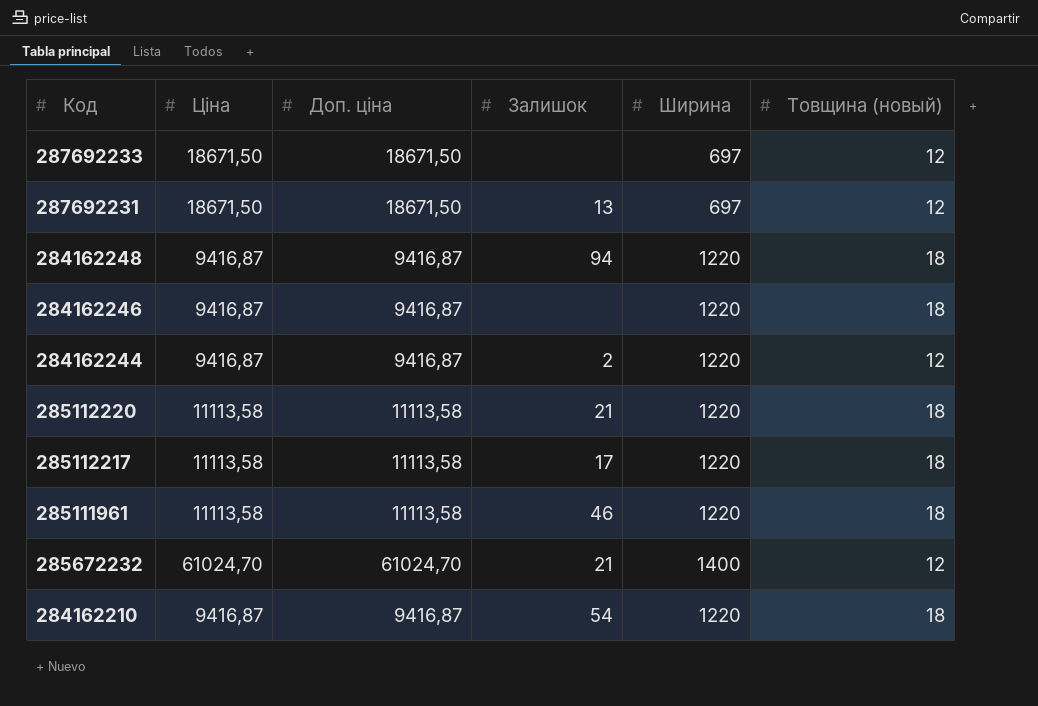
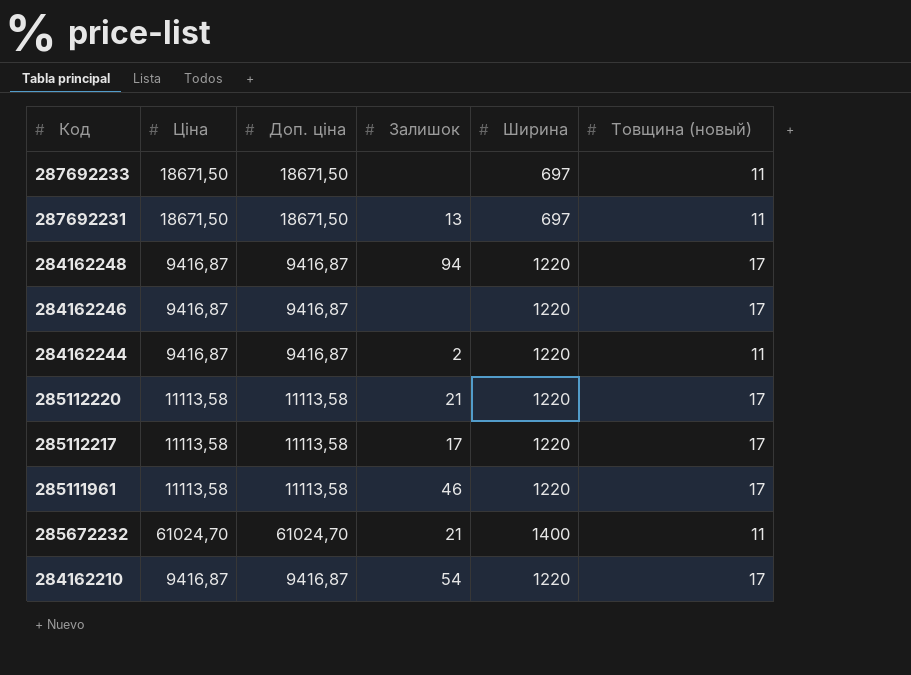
287692233 | Товщина (новый): 12 -> 11
287692231 | Товщина (новый): 12 -> 11
284162248 | Товщина (новый): 18 -> 17
284162246 | Товщина (новый): 18 -> 17
284162244 | Товщина (новый): 12 -> 11
285112220 | Товщина (новый): 18 -> 17
285112217 | Товщина (новый): 18 -> 17
285111961 | Товщина (новый): 18 -> 17
285672232 | Товщина (новый): 12 -> 11
284162210 | Товщина (новый): 18 -> 17

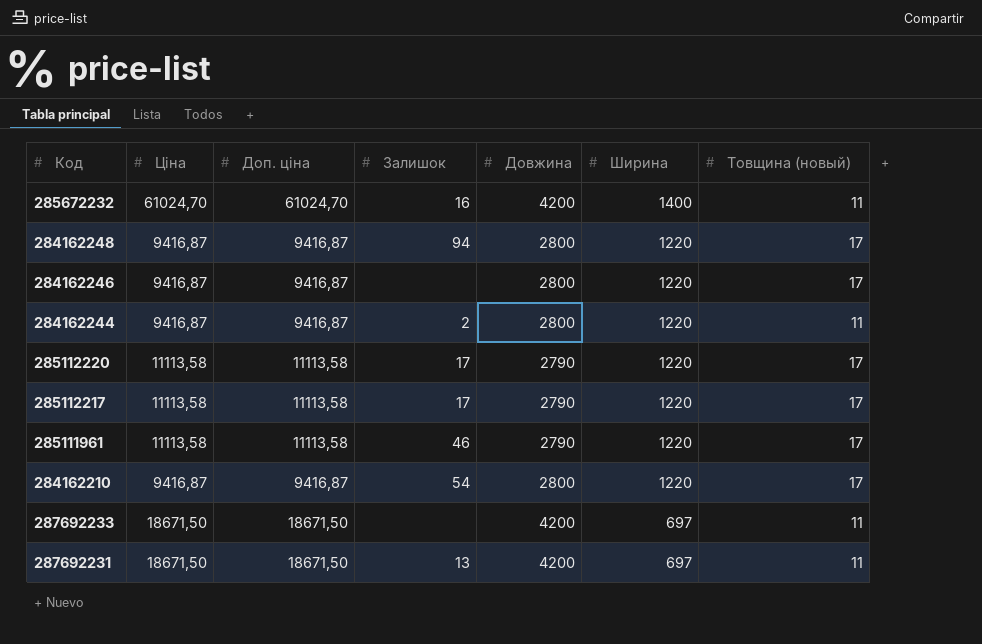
row order: none -> Ширина descending
column Довжина | position: none -> 5
285672232 | Залишок: 21 -> 16
285112220 | Залишок: 21 -> 17

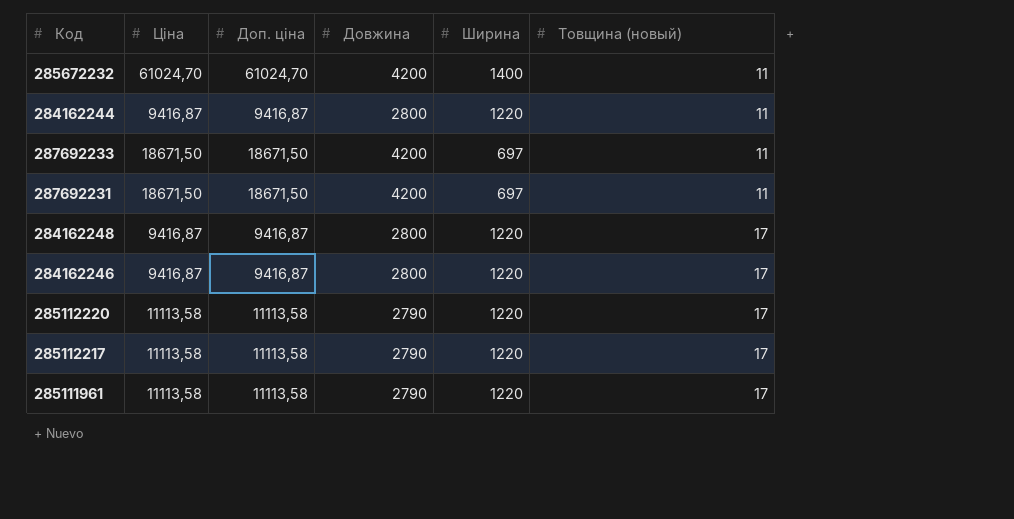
row order: Ширина descending -> Товщина (новый) ascending
column Залишок | position: 4 -> none
row 284162210: 9416,87 | 9416,87 | 54 | 2800 | 1220 | 17 -> none

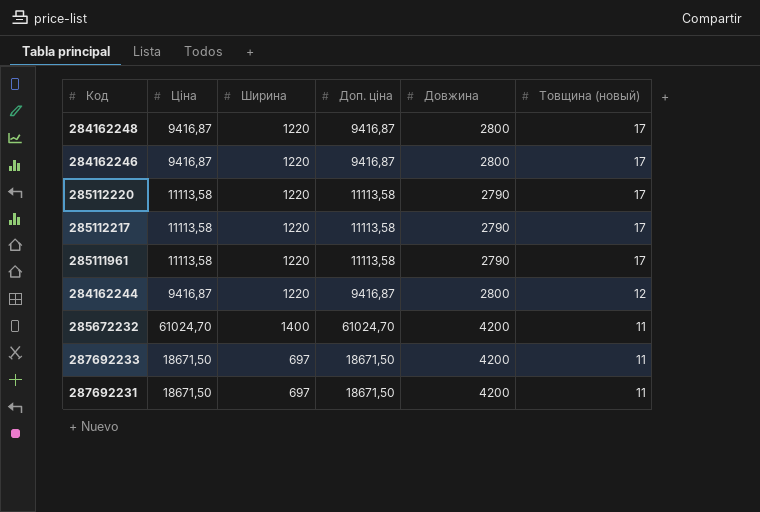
row order: Товщина (новый) ascending -> Товщина (новый) descending
column Ширина | position: 5 -> 3
284162244 | Товщина (новый): 11 -> 12

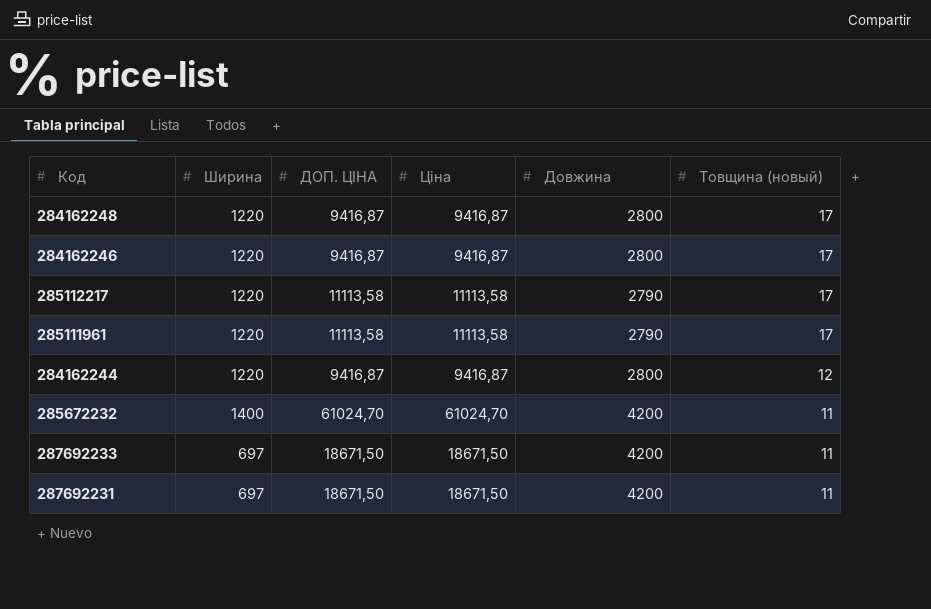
column name: Доп. ціна -> ДОП. ЦІНА
column Ціна | position: 2 -> 4
row 285112220: 11113,58 | 1220 | 11113,58 | 2790 | 17 -> none

